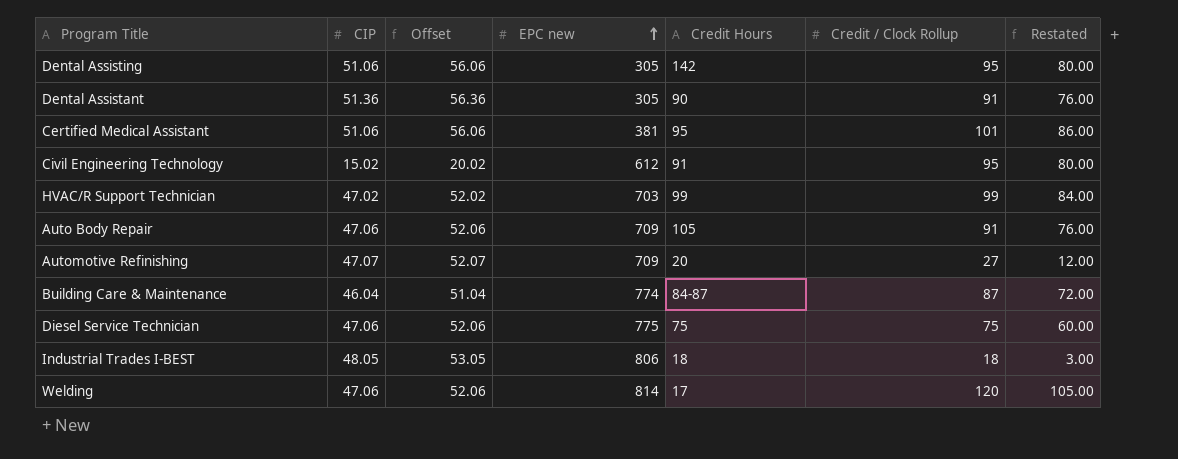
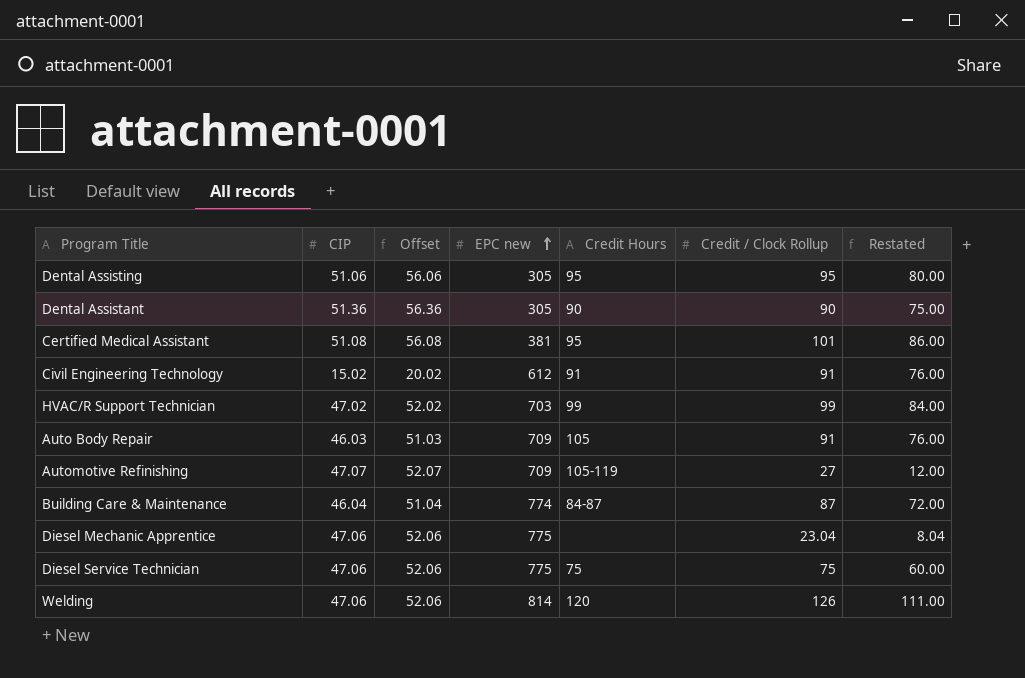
row Industrial Trades I-BEST: 48.05 | 53.05 | 806 | 18 | 18 | 3.00 -> none
Dental Assisting | Credit Hours: 142 -> 95
Dental Assistant | Credit / Clock Rollup: 91 -> 90
Dental Assistant | Restated: 76.00 -> 75.00
Certified Medical Assistant | CIP: 51.06 -> 51.08
Certified Medical Assistant | Offset: 56.06 -> 56.08
Civil Engineering Technology | Credit / Clock Rollup: 95 -> 91
Civil Engineering Technology | Restated: 80.00 -> 76.00
Auto Body Repair | CIP: 47.06 -> 46.03
Auto Body Repair | Offset: 52.06 -> 51.03
Automotive Refinishing | Credit Hours: 20 -> 105-119
row Diesel Mechanic Apprentice: none -> 47.06 | 52.06 | 775 | none | 23.04 | 8.04
Welding | Credit Hours: 17 -> 120
Welding | Credit / Clock Rollup: 120 -> 126
Welding | Restated: 105.00 -> 111.00

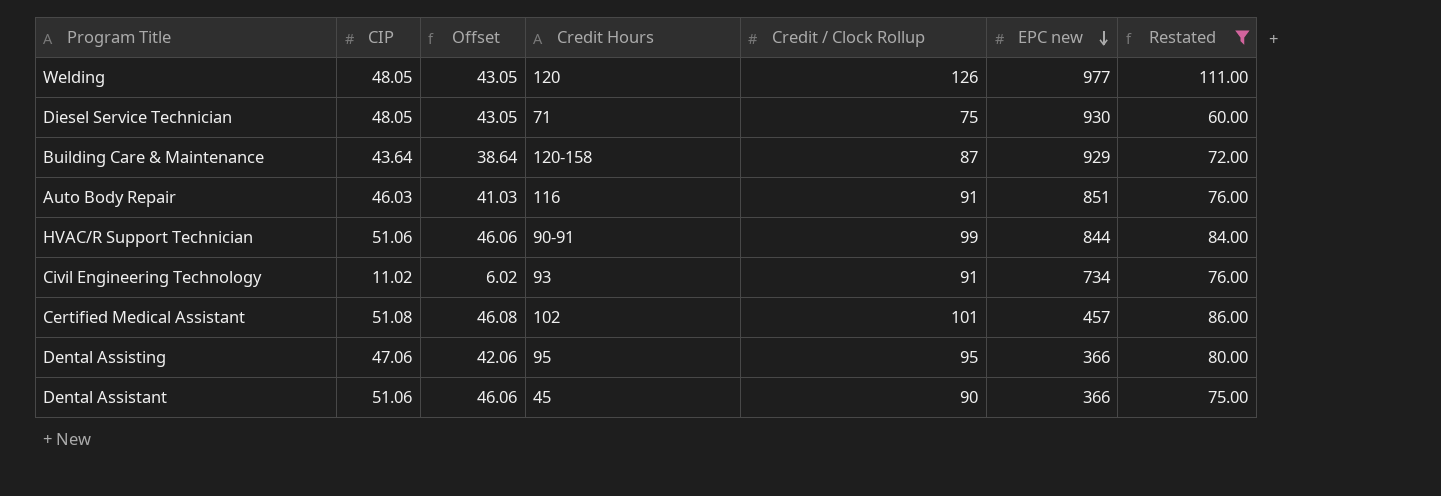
filter: none -> Restated >= 60.00
row order: EPC new ascending -> EPC new descending
column Offset | formula: [CIP] + 5 -> [CIP] - 5
column EPC new | position: 4 -> 6
Welding | CIP: 47.06 -> 48.05
Welding | EPC new: 814 -> 977
Diesel Service Technician | CIP: 47.06 -> 48.05
Diesel Service Technician | Credit Hours: 75 -> 71
Diesel Service Technician | EPC new: 775 -> 930
Building Care & Maintenance | CIP: 46.04 -> 43.64
Building Care & Maintenance | Credit Hours: 84-87 -> 120-158
Building Care & Maintenance | EPC new: 774 -> 929
Auto Body Repair | Credit Hours: 105 -> 116
Auto Body Repair | EPC new: 709 -> 851
HVAC/R Support Technician | CIP: 47.02 -> 51.06
HVAC/R Support Technician | Credit Hours: 99 -> 90-91
HVAC/R Support Technician | EPC new: 703 -> 844
Civil Engineering Technology | CIP: 15.02 -> 11.02
Civil Engineering Technology | Credit Hours: 91 -> 93
Civil Engineering Technology | EPC new: 612 -> 734
Certified Medical Assistant | Credit Hours: 95 -> 102
Certified Medical Assistant | EPC new: 381 -> 457
Dental Assisting | CIP: 51.06 -> 47.06
Dental Assisting | EPC new: 305 -> 366
Dental Assistant | CIP: 51.36 -> 51.06
Dental Assistant | Credit Hours: 90 -> 45
Dental Assistant | EPC new: 305 -> 366

